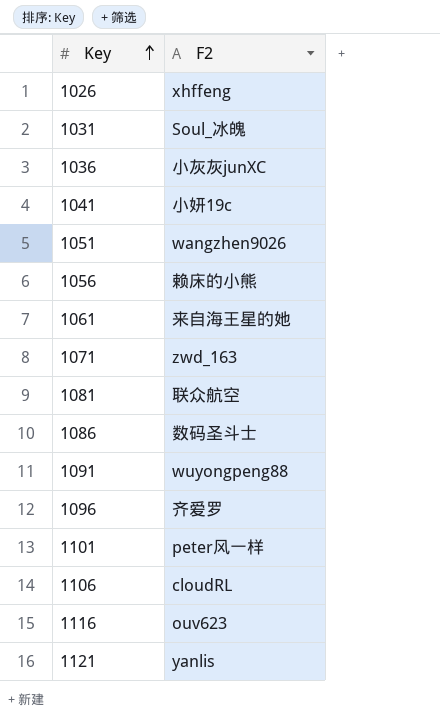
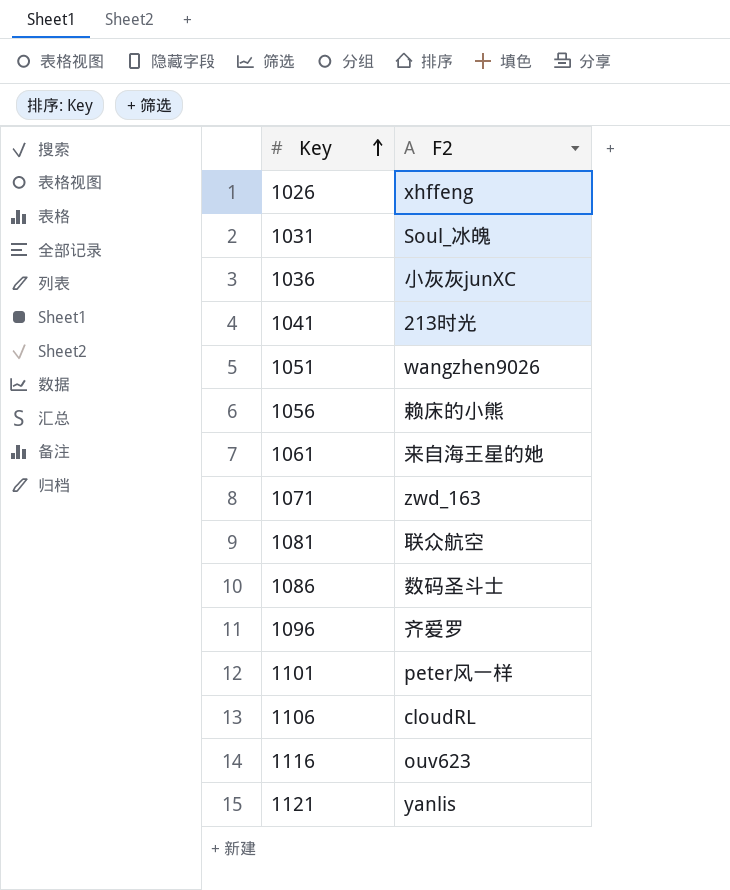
row 1091: wuyongpeng88 -> none
1041 | F2: 小妍19c -> 213时光

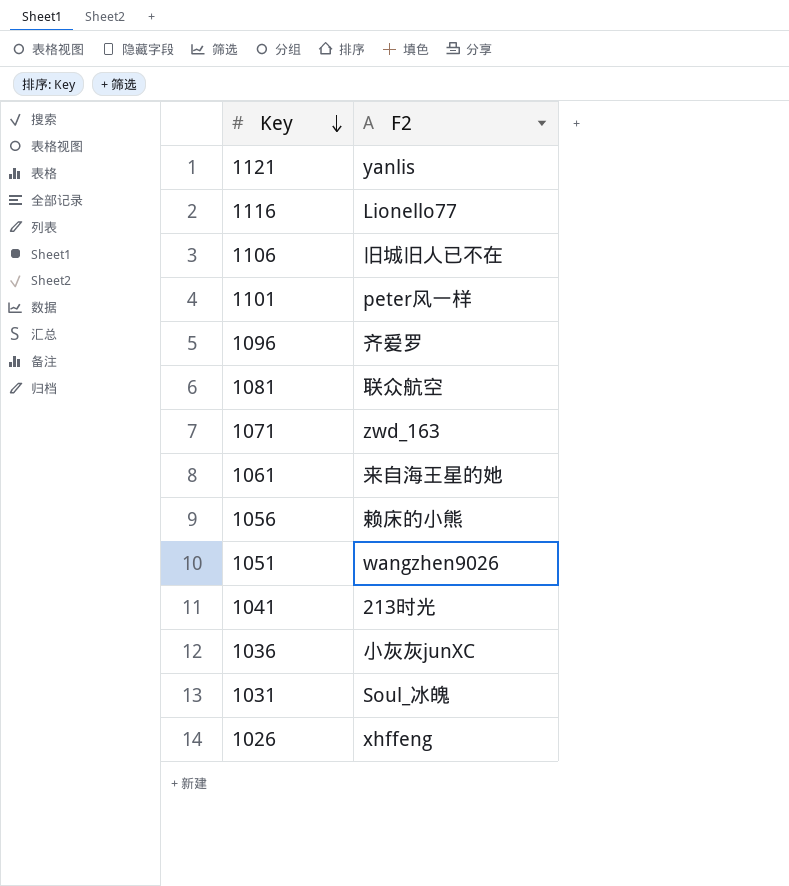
row order: Key ascending -> Key descending
row 1086: 数码圣斗士 -> none
1116 | F2: ouv623 -> Lionello77
1106 | F2: cloudRL -> 旧城旧人已不在

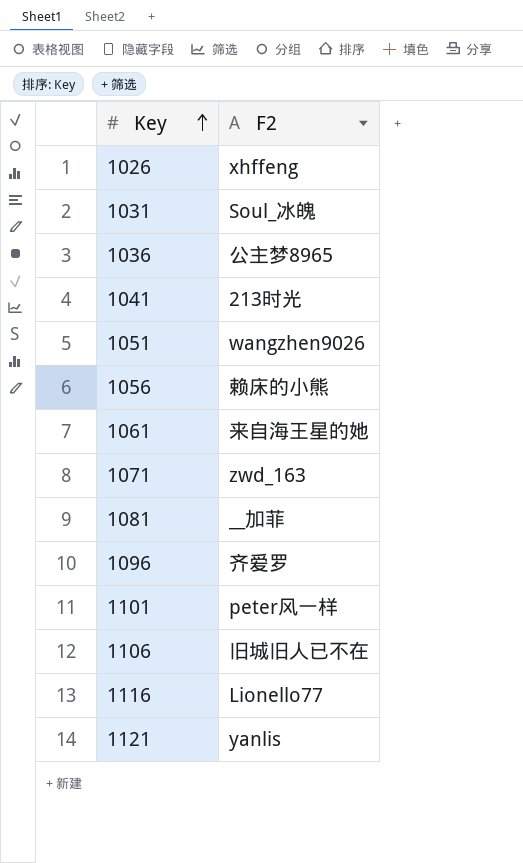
row order: Key descending -> Key ascending
1036 | F2: 小灰灰junXC -> 公主梦8965
1081 | F2: 联众航空 -> __加菲

